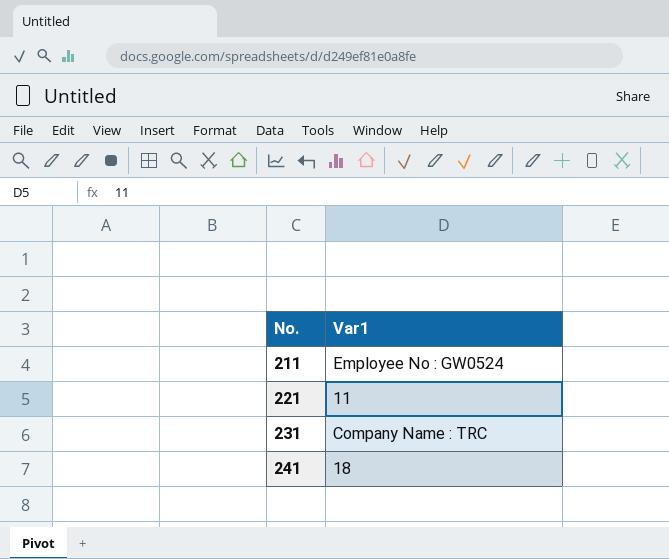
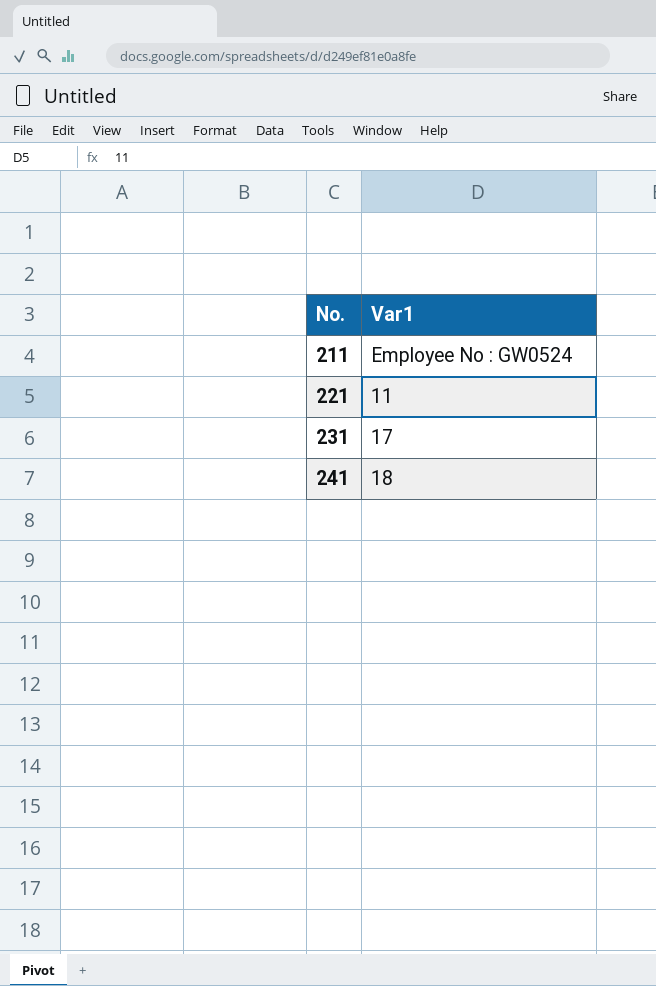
231 | Var1: Company Name : TRC -> 17

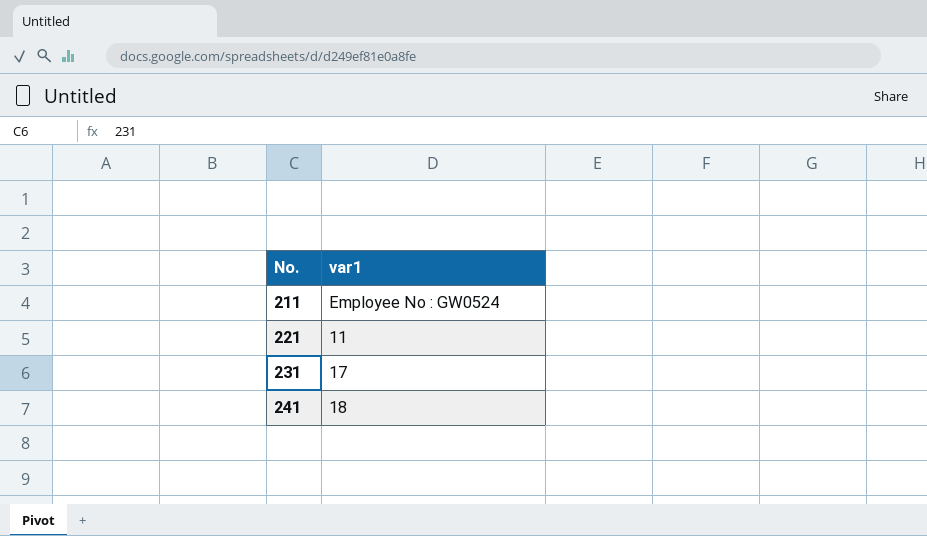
column name: Var1 -> var1

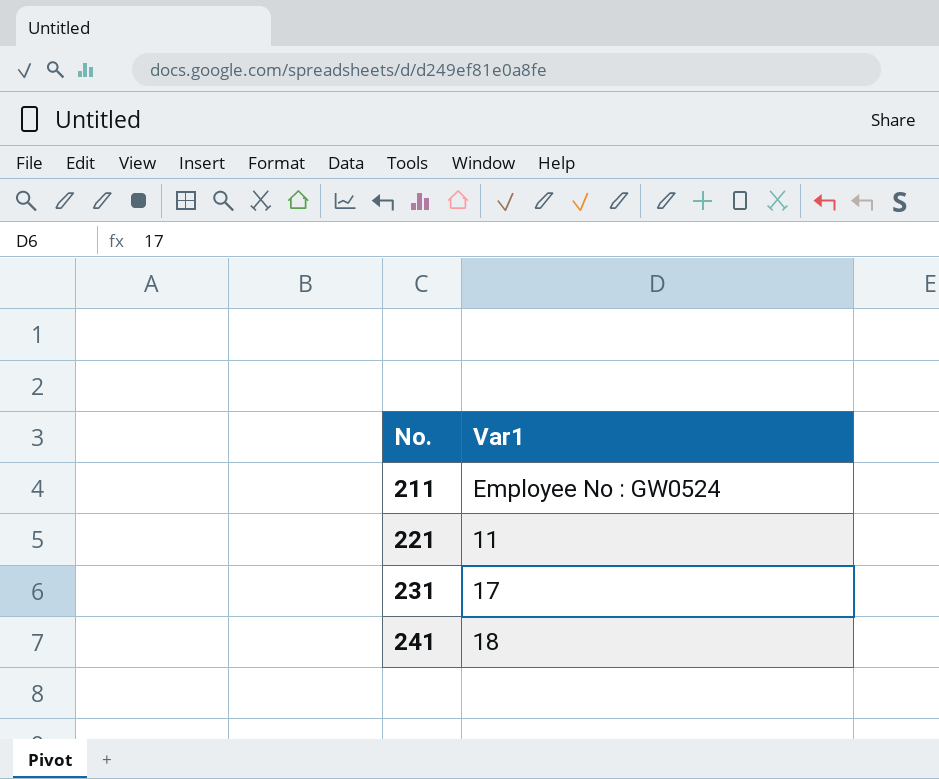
column name: var1 -> Var1

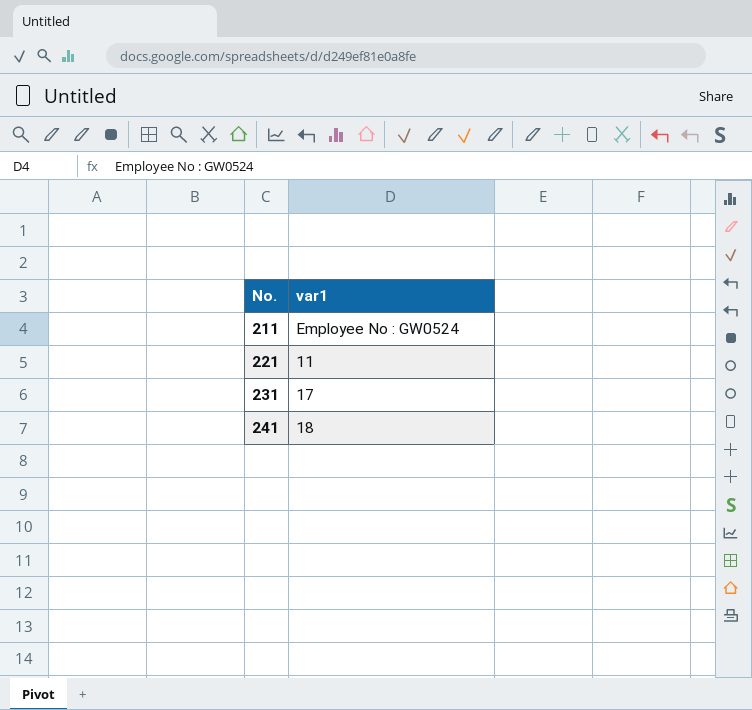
column name: Var1 -> var1

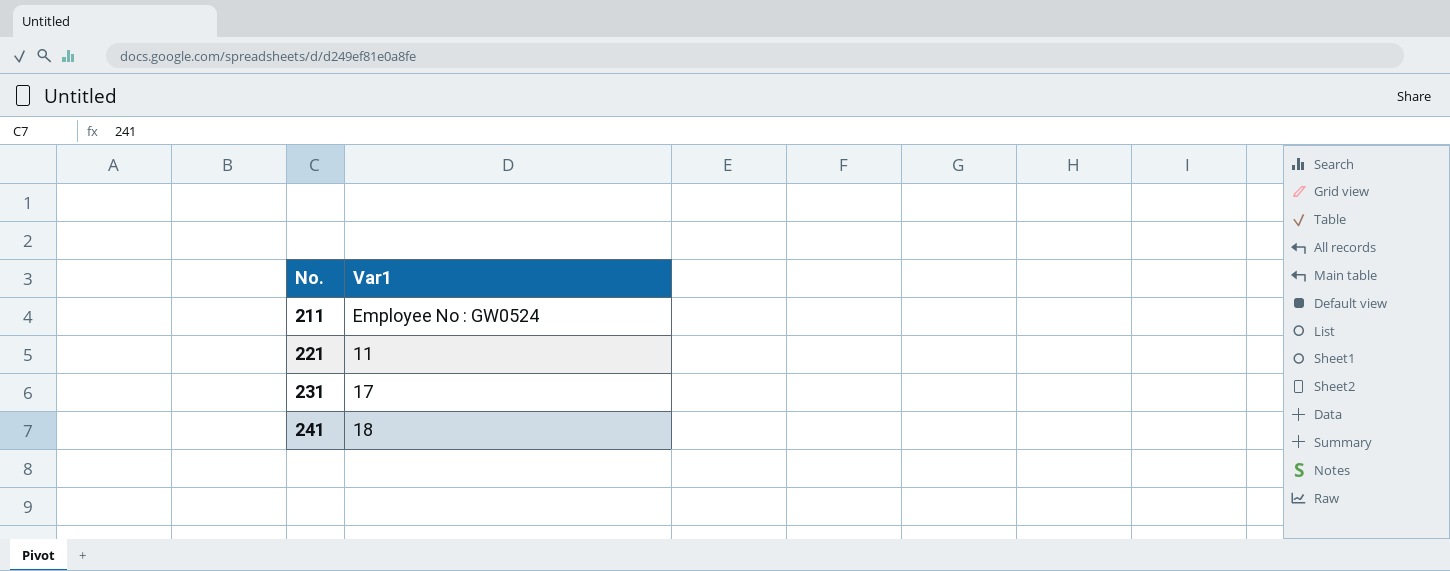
column name: var1 -> Var1

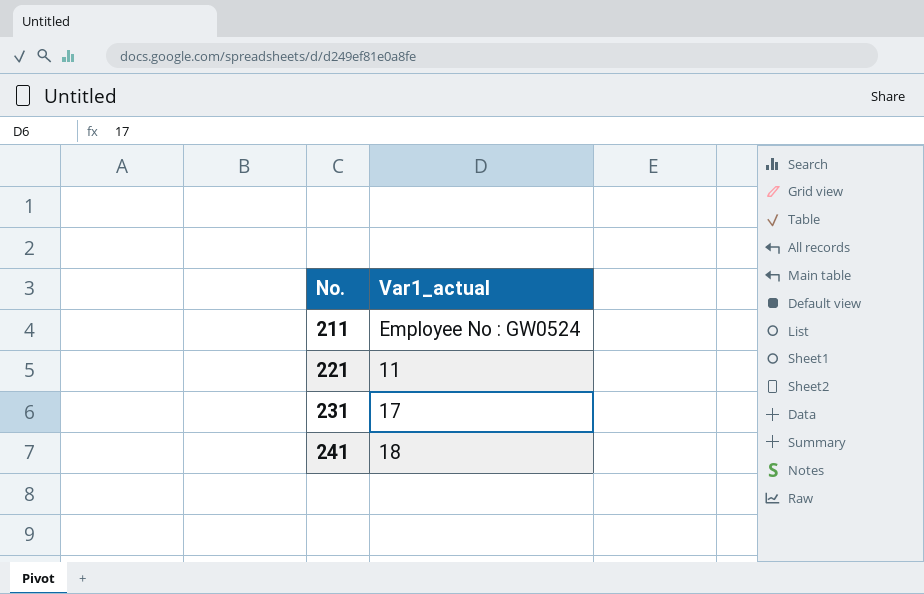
column name: Var1 -> Var1_actual

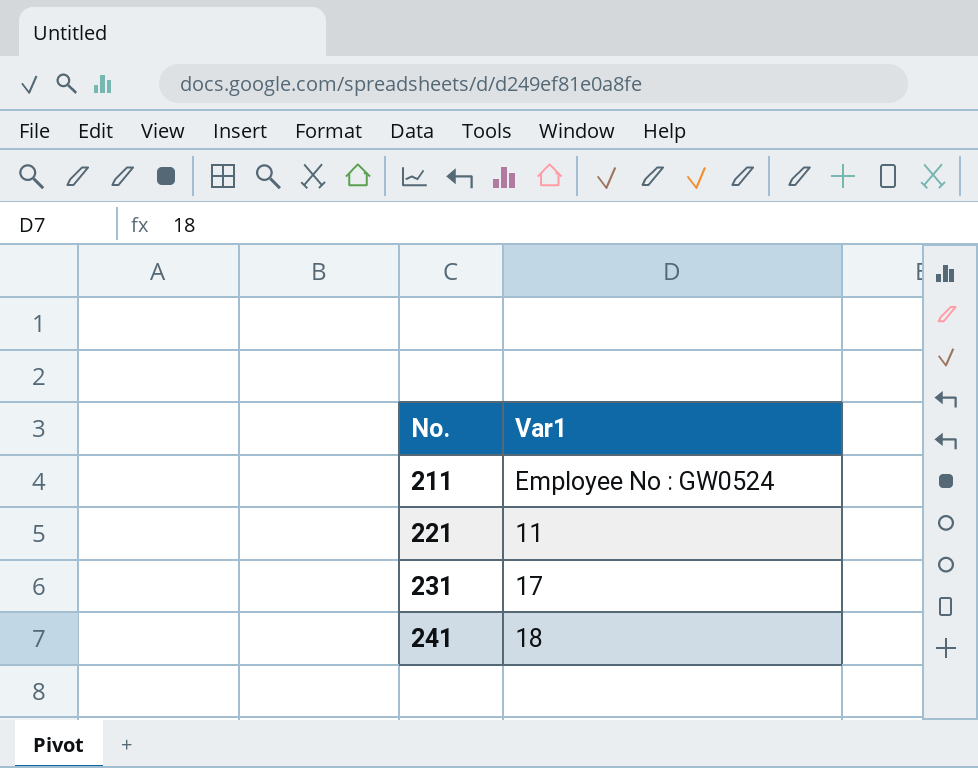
column name: Var1_actual -> Var1

